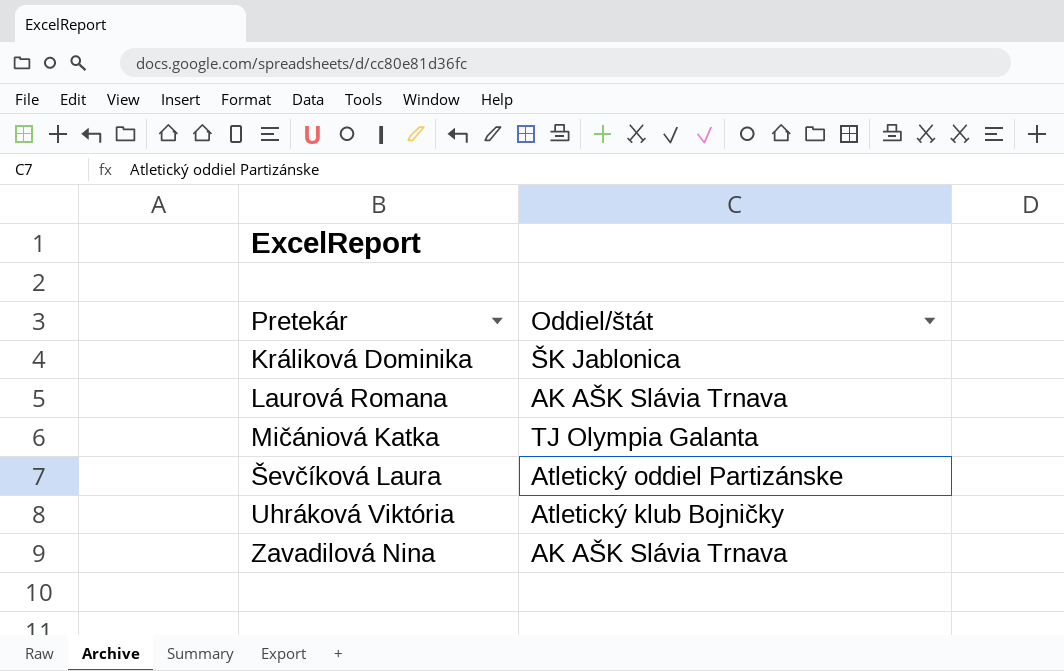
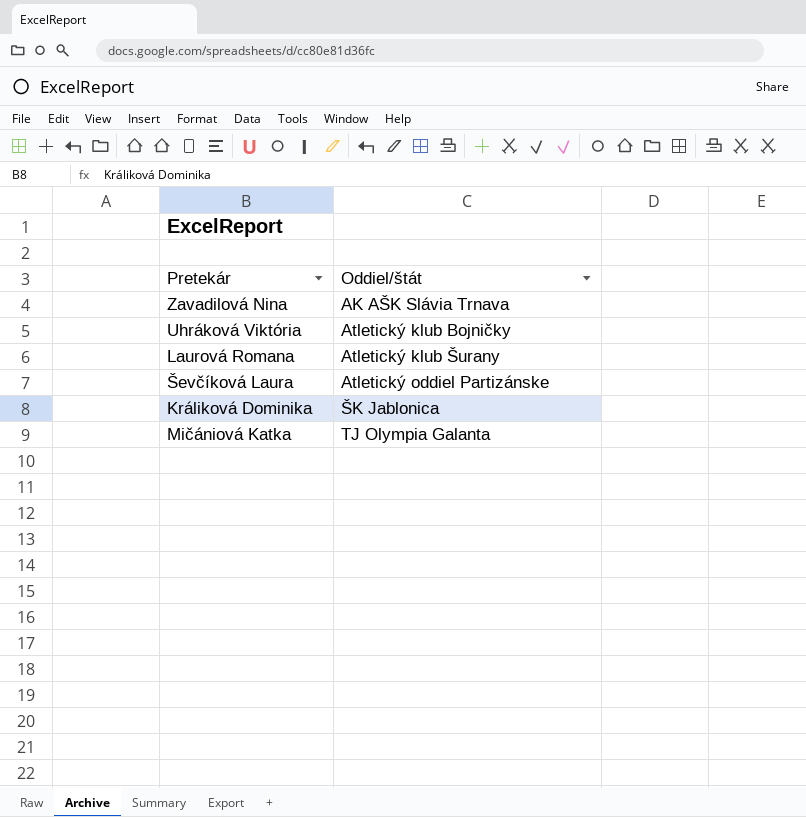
row order: Pretekár ascending -> Oddiel/štát ascending
Laurová Romana | Oddiel/štát: AK AŠK Slávia Trnava -> Atletický klub Šurany

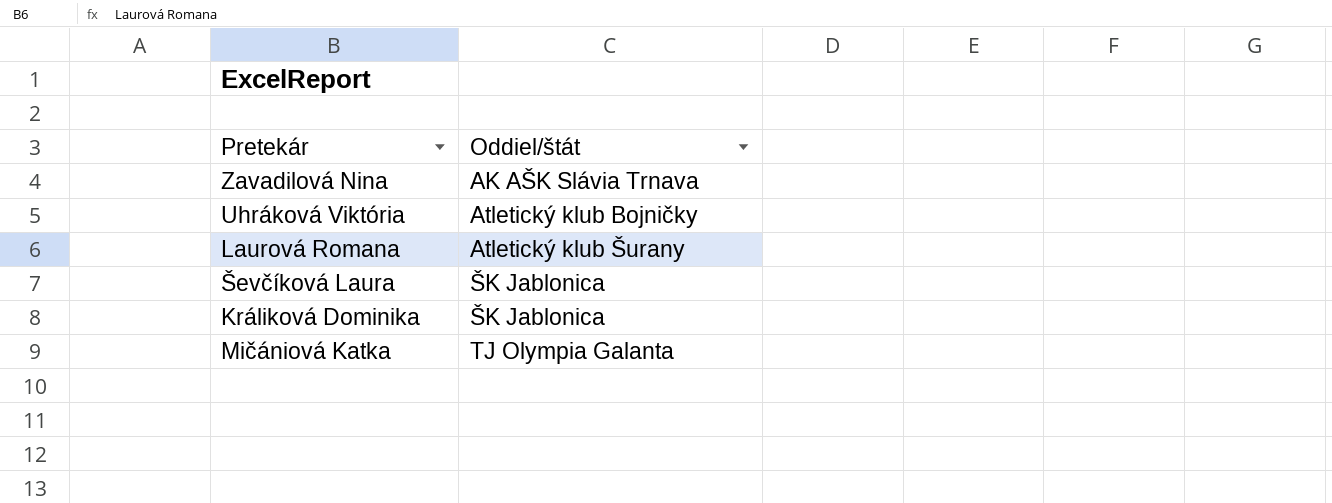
Ševčíková Laura | Oddiel/štát: Atletický oddiel Partizánske -> ŠK Jablonica

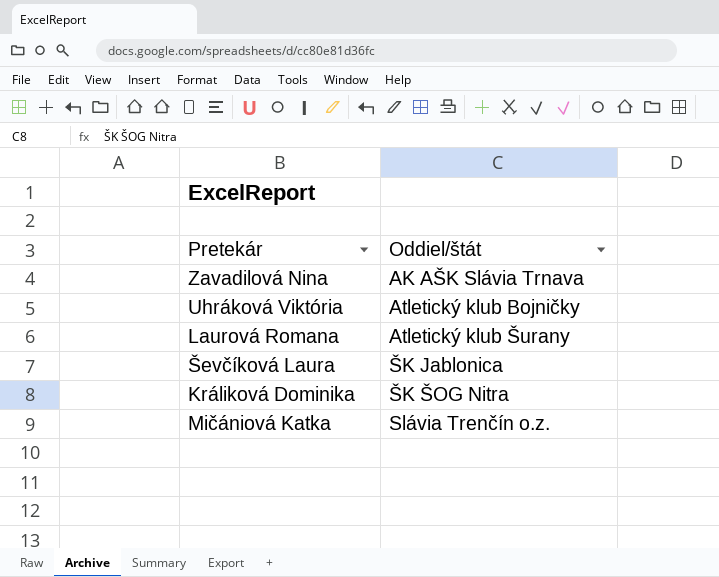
Králiková Dominika | Oddiel/štát: ŠK Jablonica -> ŠK ŠOG Nitra
Mičániová Katka | Oddiel/štát: TJ Olympia Galanta -> Slávia Trenčín o.z.

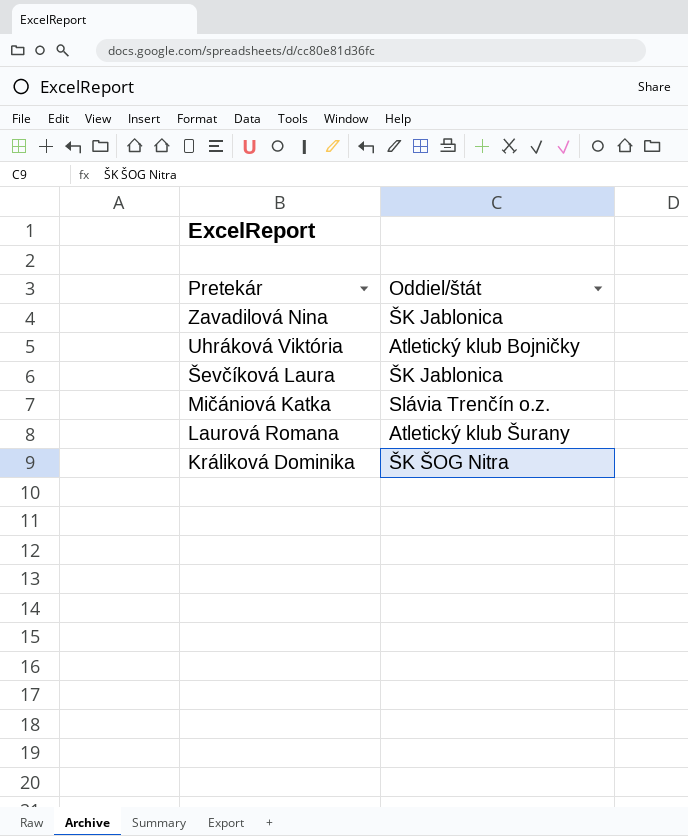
row order: Oddiel/štát ascending -> Pretekár descending
Zavadilová Nina | Oddiel/štát: AK AŠK Slávia Trnava -> ŠK Jablonica

